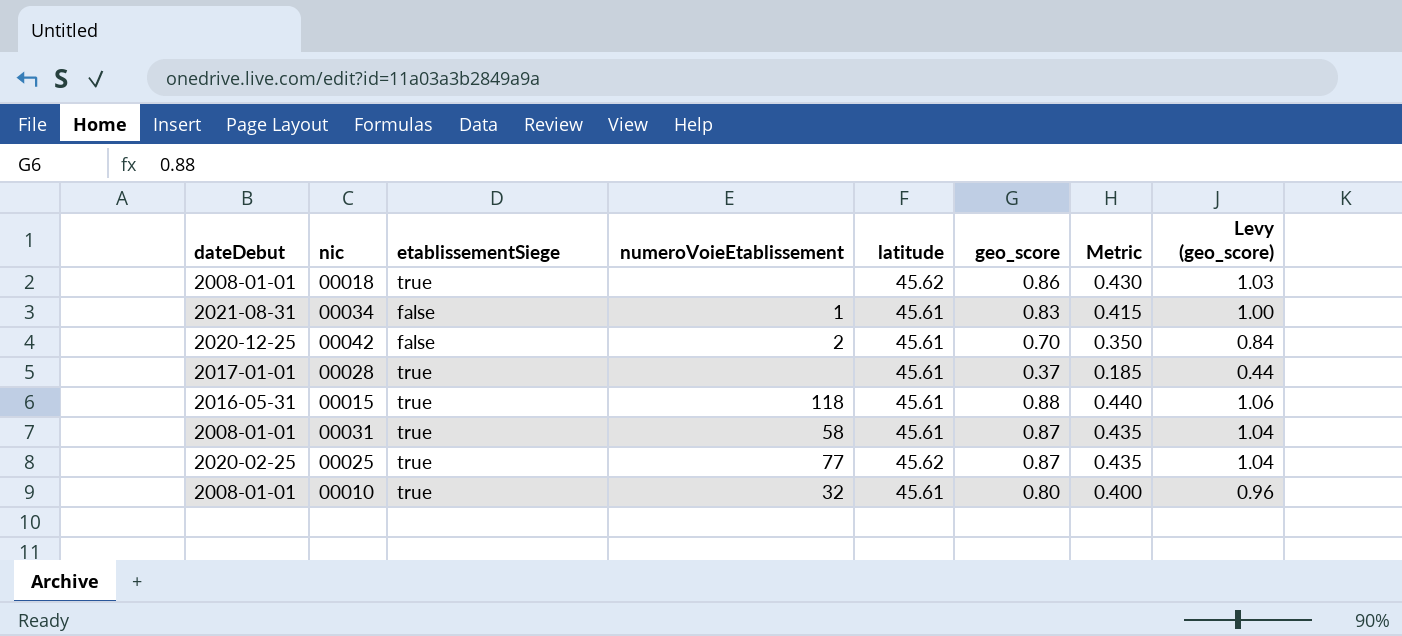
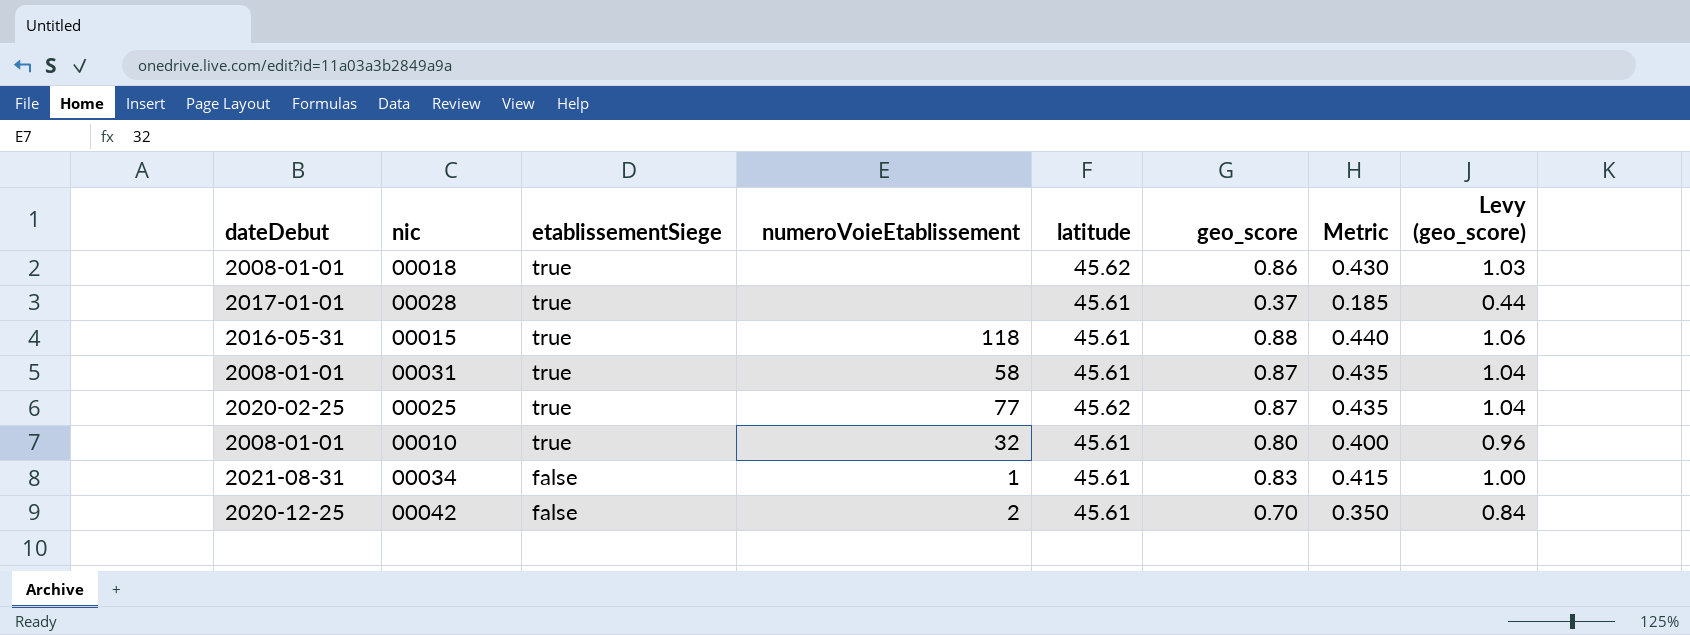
row order: none -> etablissementSiege descending

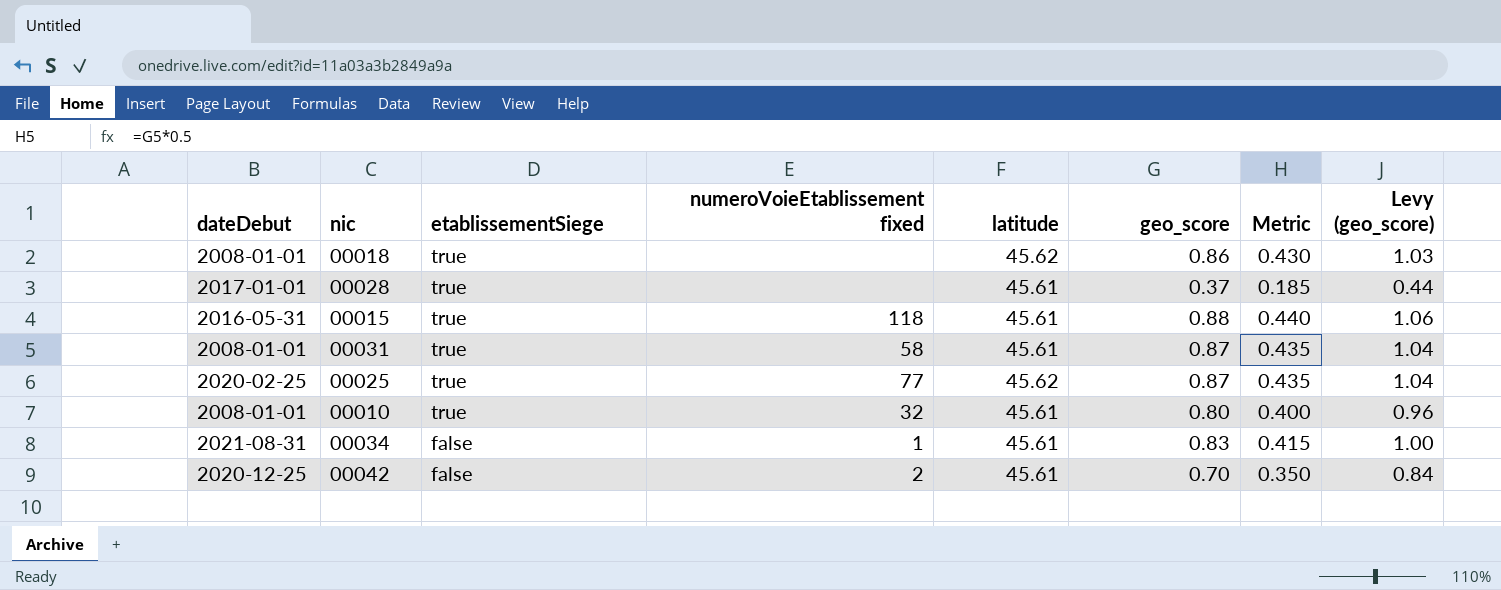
column name: numeroVoieEtablissement -> numeroVoieEtablissement fixed

